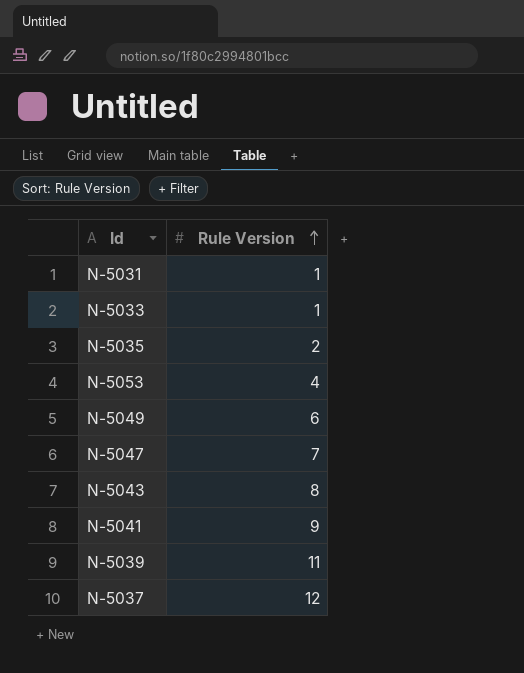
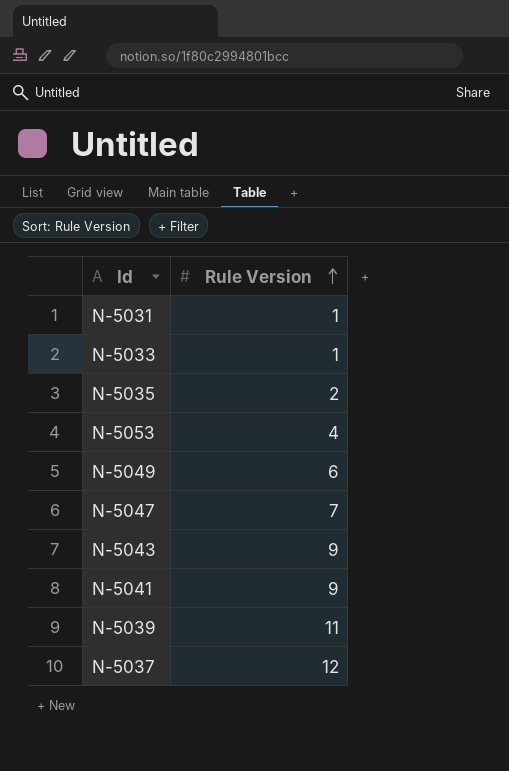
N-5043 | Rule Version: 8 -> 9

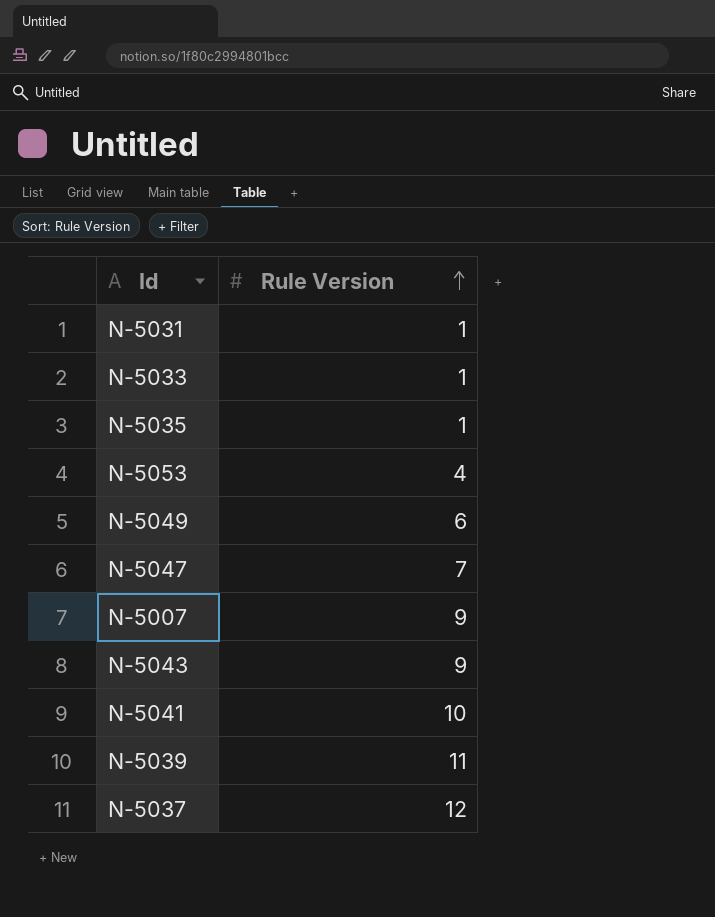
N-5035 | Rule Version: 2 -> 1
row N-5007: none -> 9
N-5041 | Rule Version: 9 -> 10

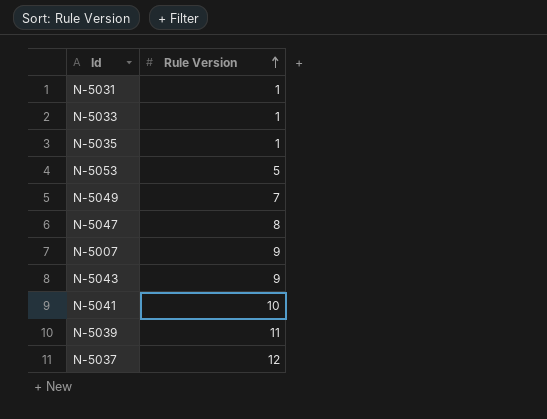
N-5053 | Rule Version: 4 -> 5
N-5049 | Rule Version: 6 -> 7
N-5047 | Rule Version: 7 -> 8

